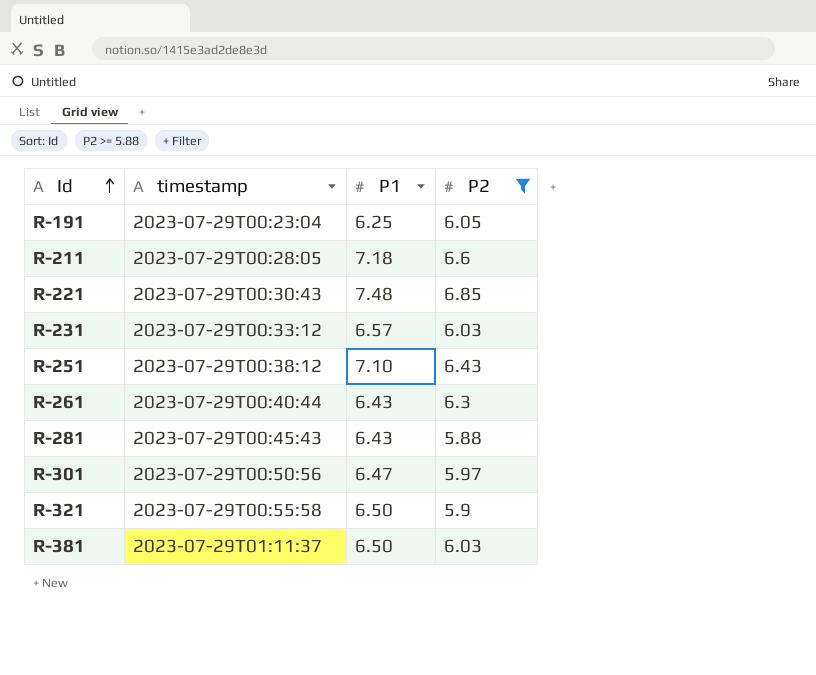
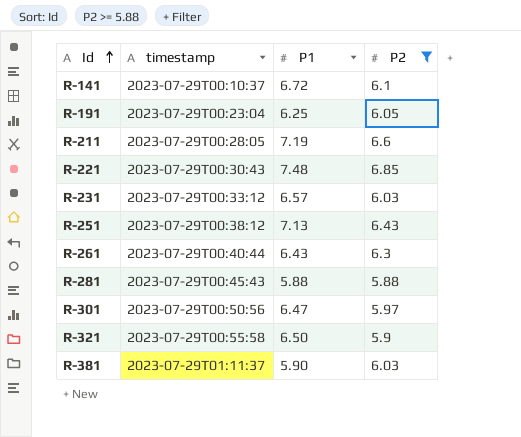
row R-141: none -> 2023-07-29T00:10:37 | 6.72 | 6.1
R-211 | P1: 7.18 -> 7.19
R-251 | P1: 7.10 -> 7.13
R-281 | P1: 6.43 -> 5.88
R-381 | P1: 6.50 -> 5.90

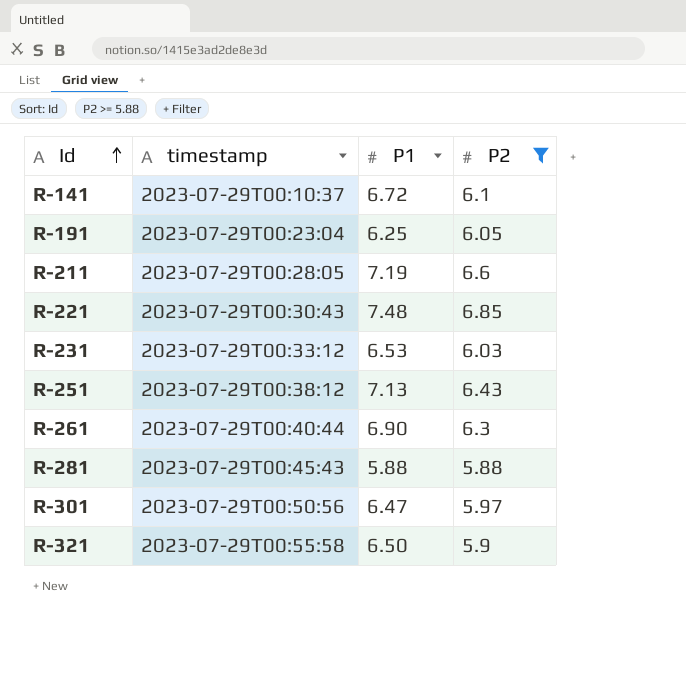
row R-381: 2023-07-29T01:11:37 | 5.90 | 6.03 -> none
R-231 | P1: 6.57 -> 6.53
R-261 | P1: 6.43 -> 6.90

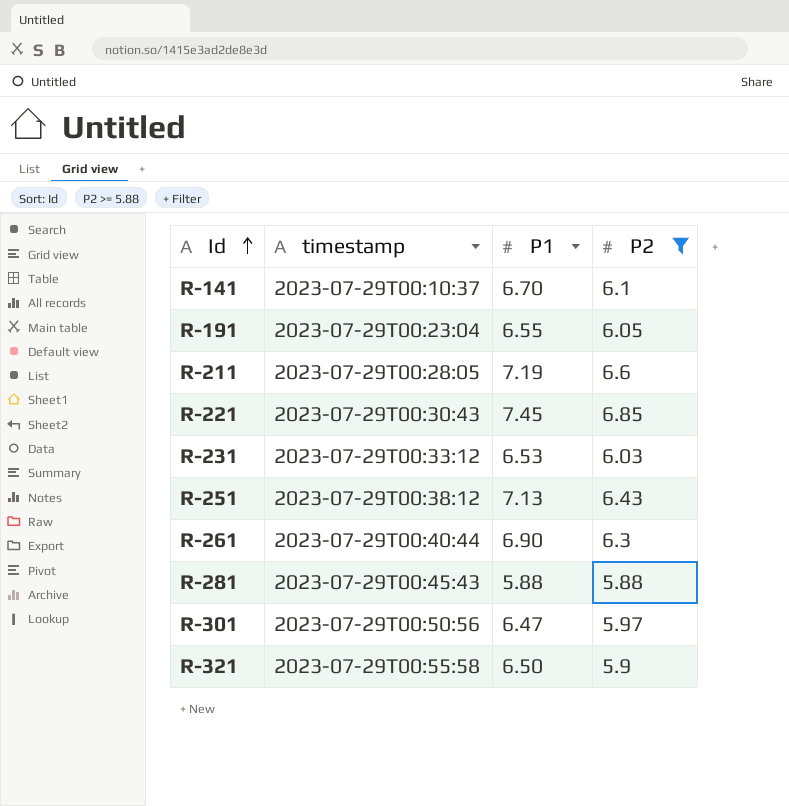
R-141 | P1: 6.72 -> 6.70
R-191 | P1: 6.25 -> 6.55
R-221 | P1: 7.48 -> 7.45

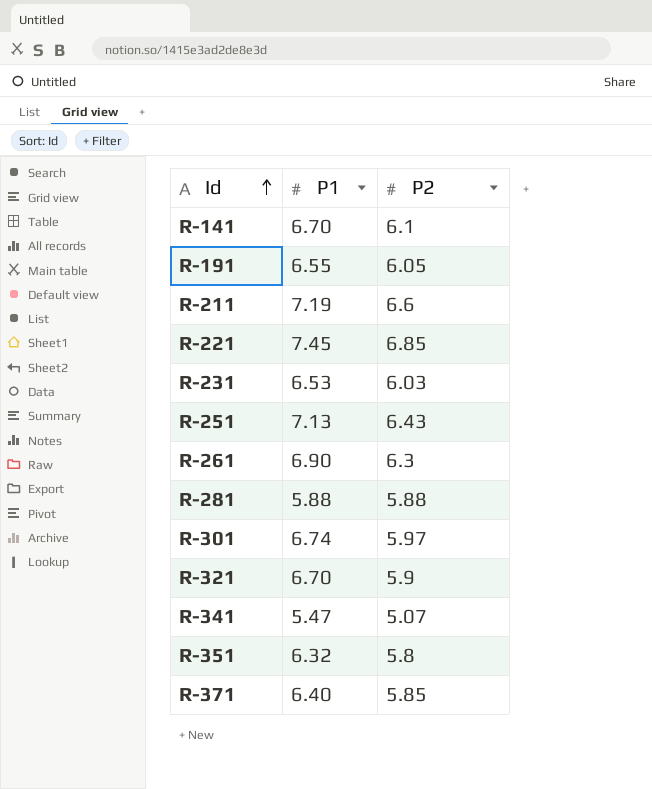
filter: P2 >= 5.88 -> none
column timestamp | position: 2 -> none
R-301 | P1: 6.47 -> 6.74
R-321 | P1: 6.50 -> 6.70

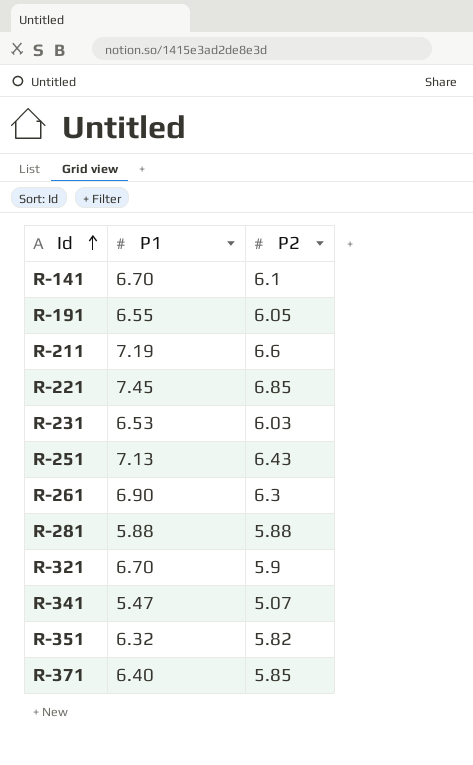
row R-301: 6.74 | 5.97 -> none
R-351 | P2: 5.8 -> 5.82

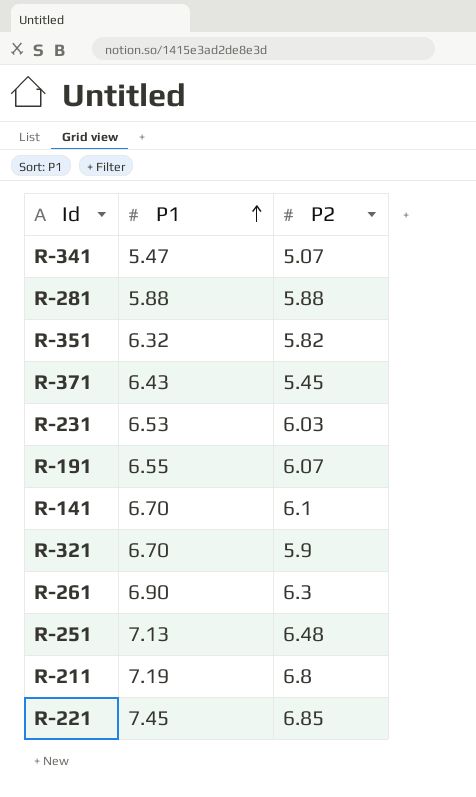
row order: Id ascending -> P1 ascending
R-371 | P1: 6.40 -> 6.43
R-371 | P2: 5.85 -> 5.45
R-191 | P2: 6.05 -> 6.07
R-251 | P2: 6.43 -> 6.48
R-211 | P2: 6.6 -> 6.8

